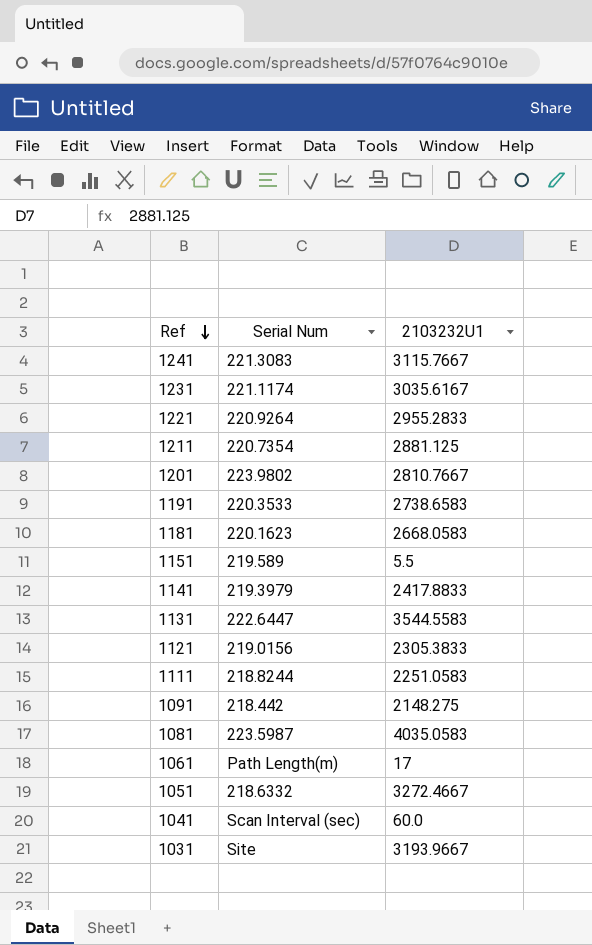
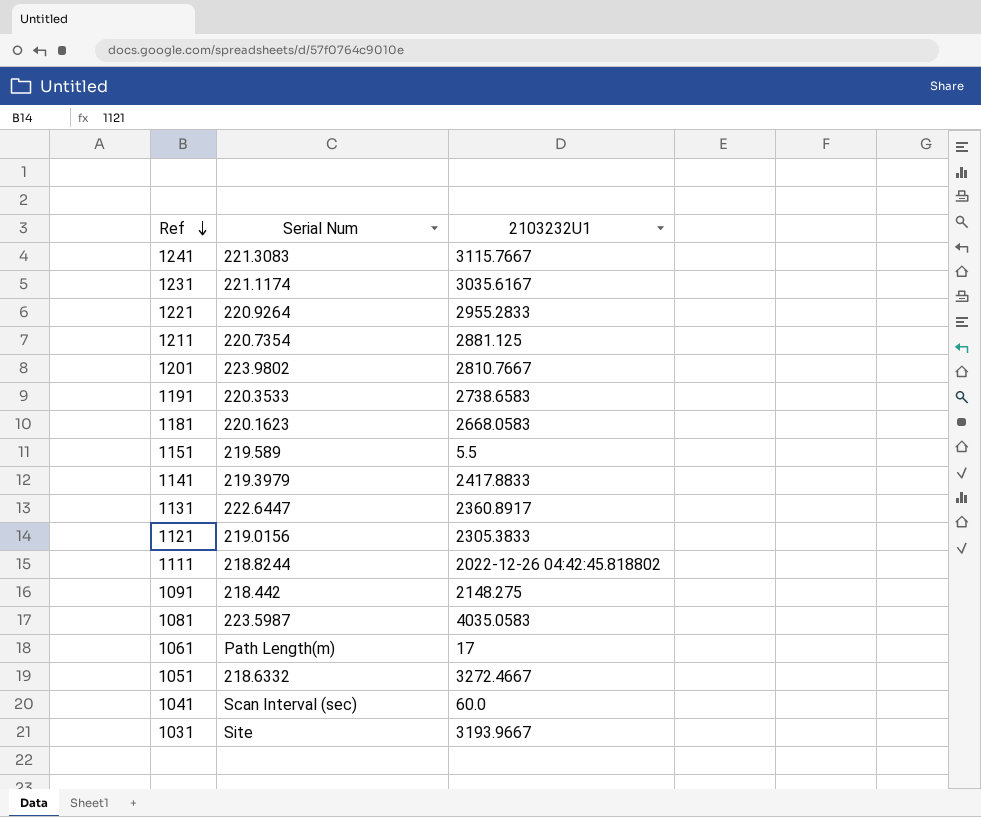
1131 | 2103232U1: 3544.5583 -> 2360.8917
1111 | 2103232U1: 2251.0583 -> 2022-12-26 04:42:45.818802

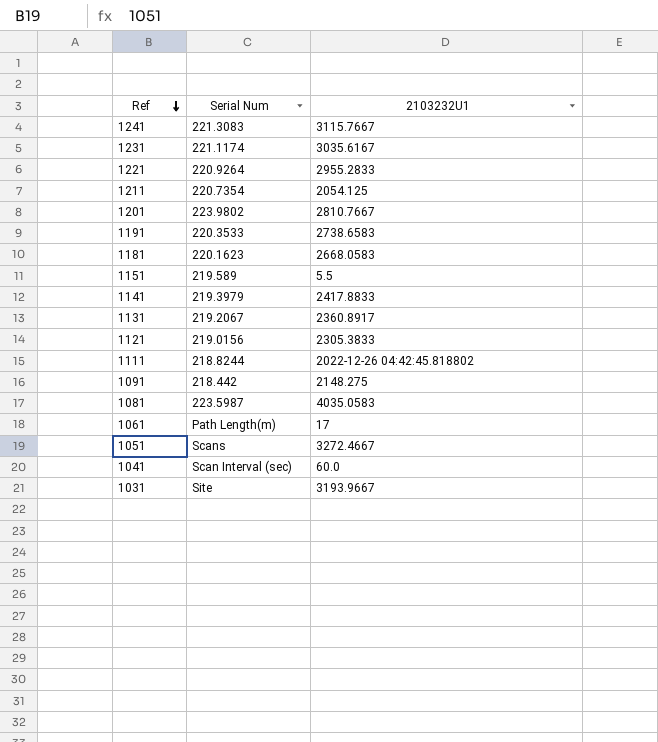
1211 | 2103232U1: 2881.125 -> 2054.125
1131 | Serial Num: 222.6447 -> 219.2067
1051 | Serial Num: 218.6332 -> Scans

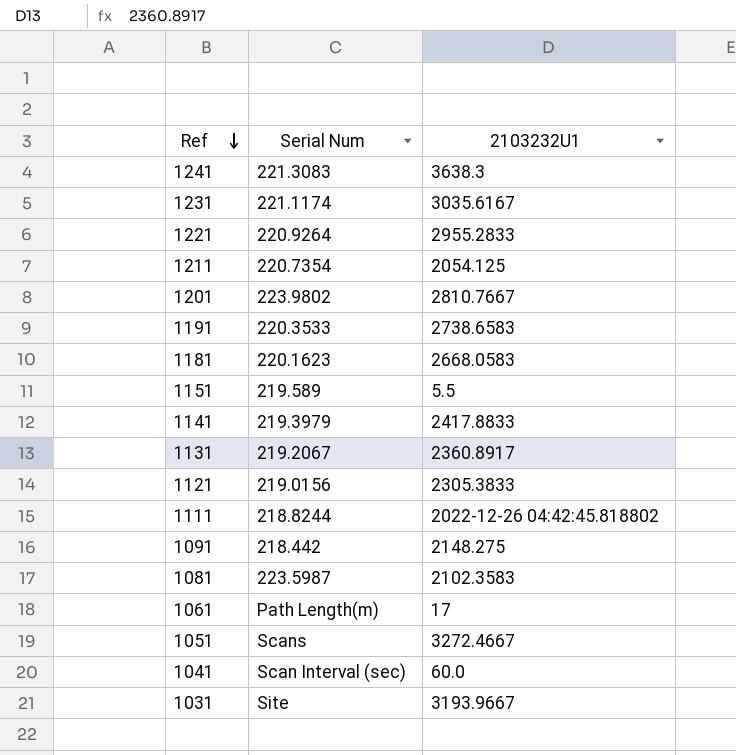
1241 | 2103232U1: 3115.7667 -> 3638.3
1081 | 2103232U1: 4035.0583 -> 2102.3583

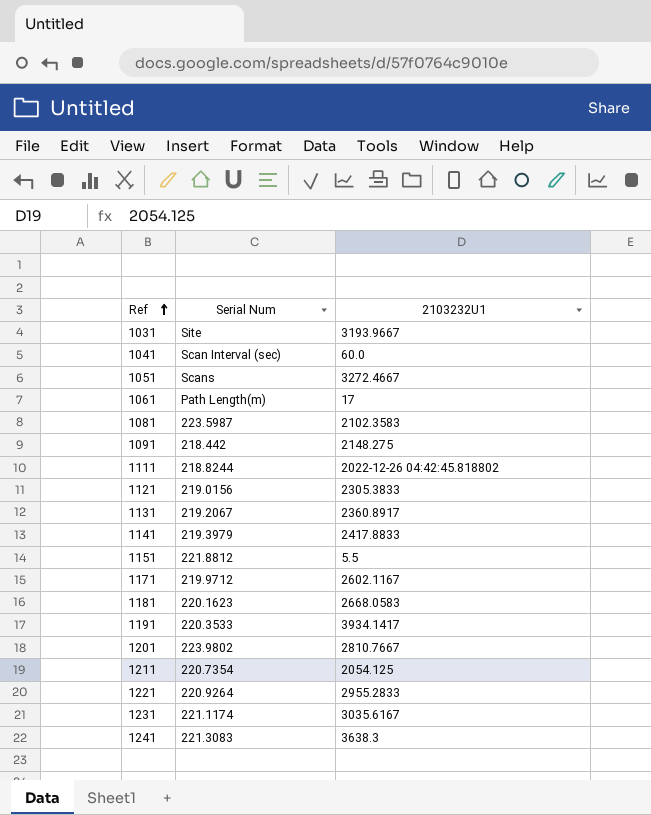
row order: Ref descending -> Ref ascending
1151 | Serial Num: 219.589 -> 221.8812
row 1171: none -> 219.9712 | 2602.1167
1191 | 2103232U1: 2738.6583 -> 3934.1417

